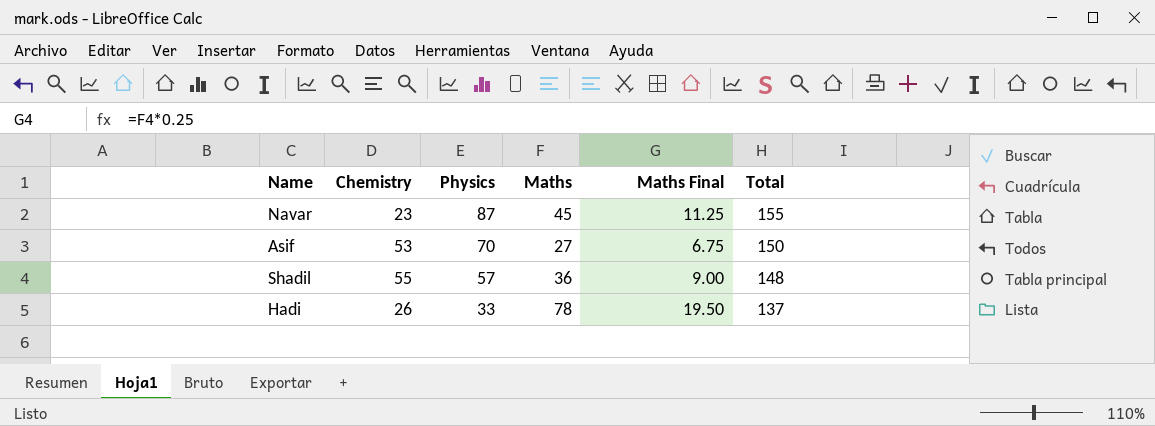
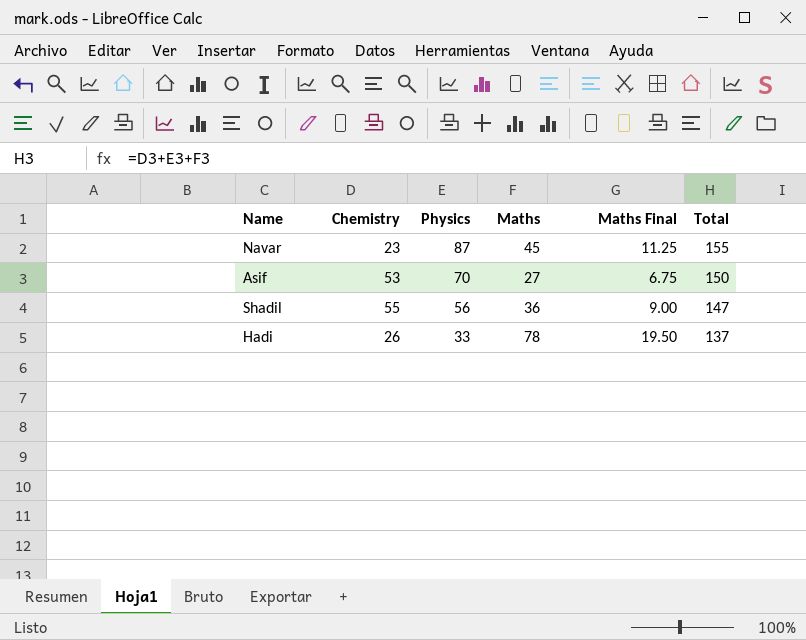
Shadil | Physics: 57 -> 56
Shadil | Total: 148 -> 147

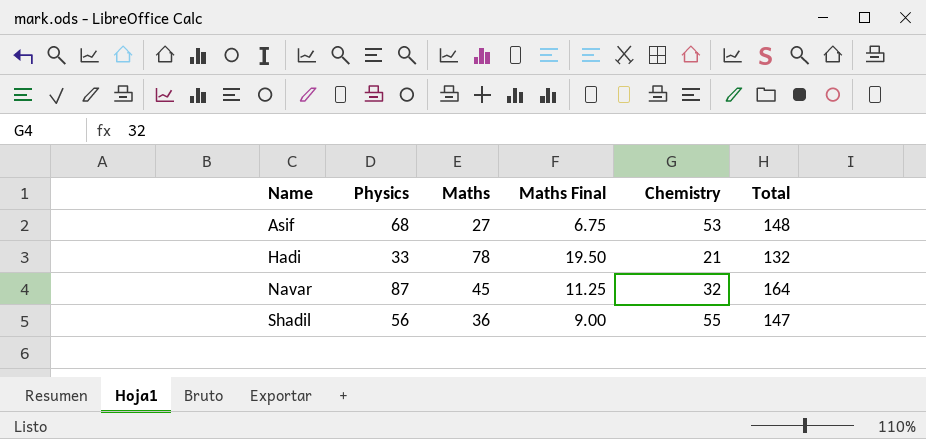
row order: Physics descending -> Name ascending
column Chemistry | position: 2 -> 5
Asif | Physics: 70 -> 68
Asif | Total: 150 -> 148
Hadi | Chemistry: 26 -> 21
Hadi | Total: 137 -> 132
Navar | Chemistry: 23 -> 32
Navar | Total: 155 -> 164

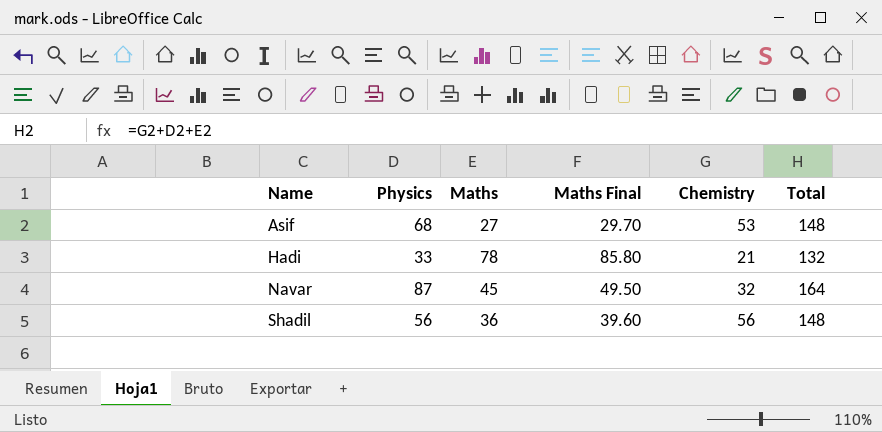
column Maths Final | formula: [Maths] * 0.25 -> [Maths] * 1.1
Shadil | Chemistry: 55 -> 56
Shadil | Total: 147 -> 148

